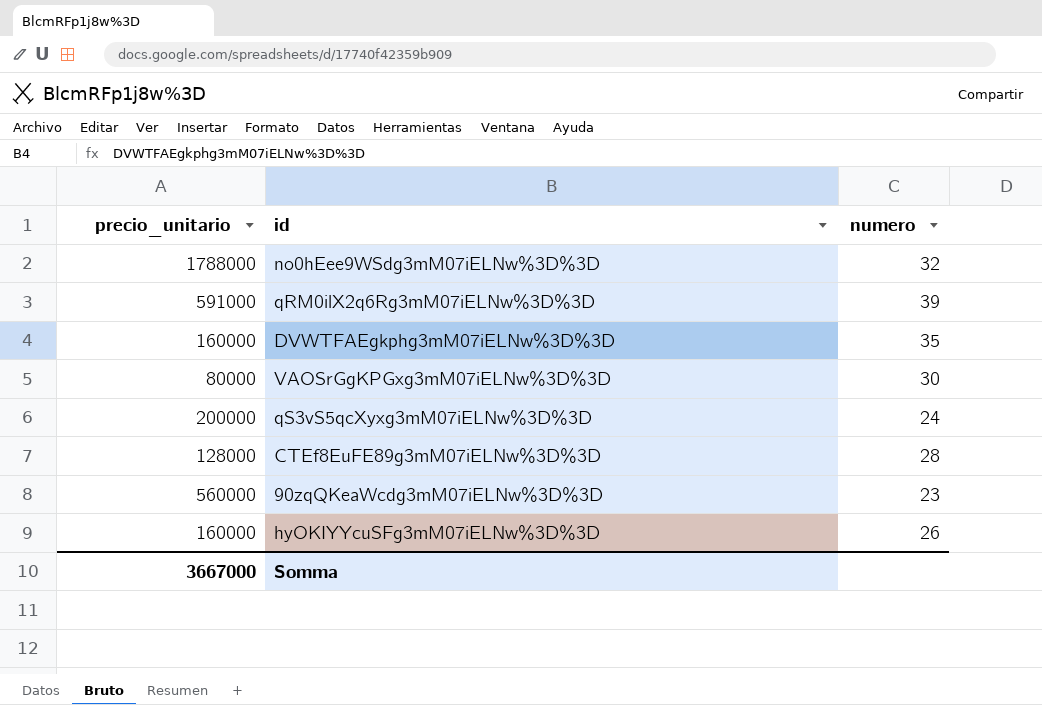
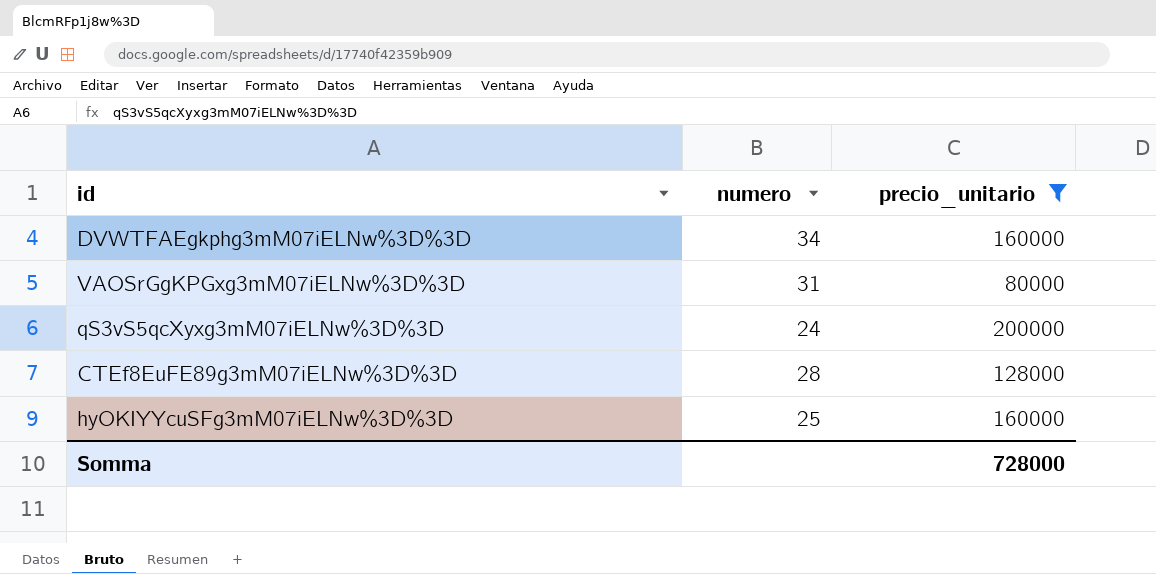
filter: none -> precio_unitario <= 200000
column precio_unitario | position: 1 -> 3
DVWTFAEgkphg3mM07iELNw%3D%3D | numero: 35 -> 34
VAOSrGgKPGxg3mM07iELNw%3D%3D | numero: 30 -> 31
hyOKIYYcuSFg3mM07iELNw%3D%3D | numero: 26 -> 25
Somma | precio_unitario: 3667000 -> 728000

